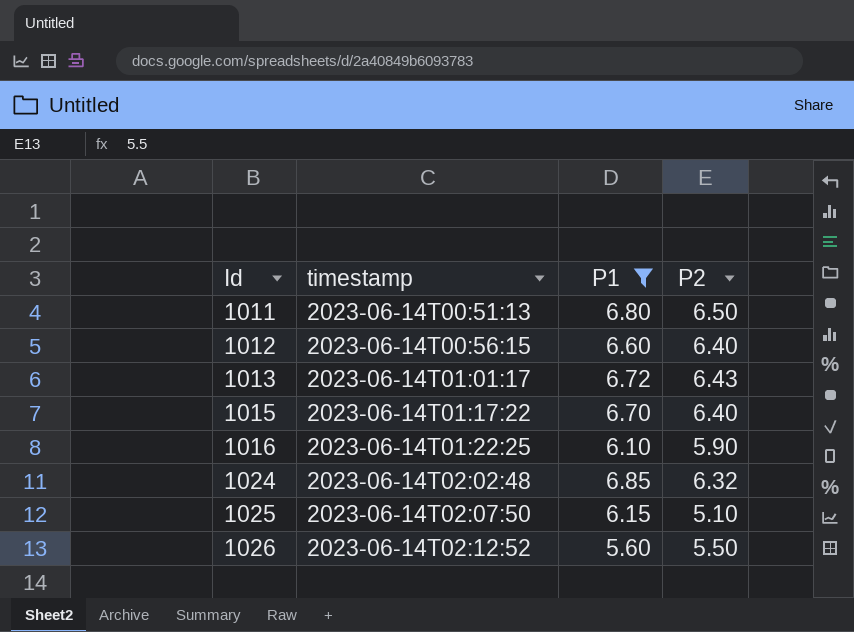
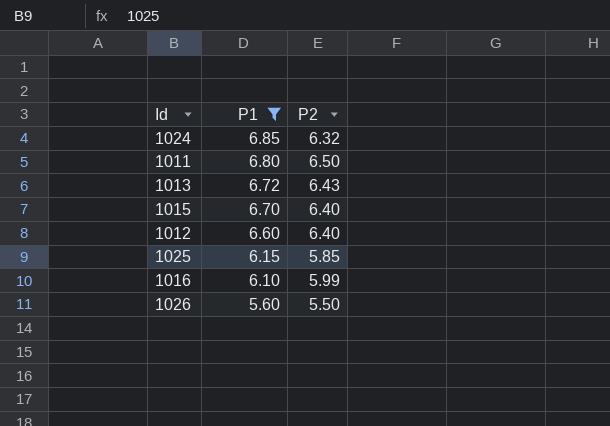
row order: Id ascending -> P1 descending
column timestamp | position: 2 -> none
1025 | P2: 5.10 -> 5.85
1016 | P2: 5.90 -> 5.99

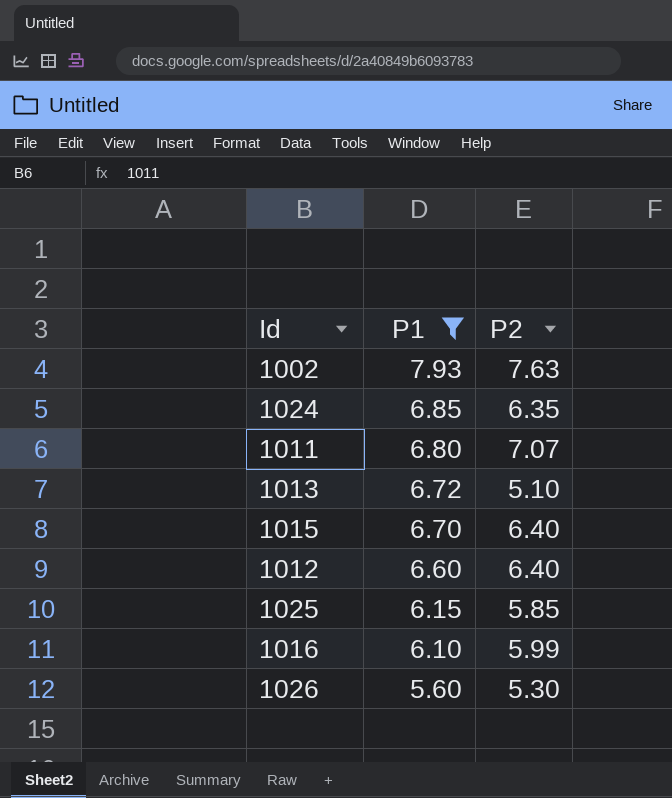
row 1002: none -> 7.93 | 7.63
1024 | P2: 6.32 -> 6.35
1011 | P2: 6.50 -> 7.07
1013 | P2: 6.43 -> 5.10
1026 | P2: 5.50 -> 5.30

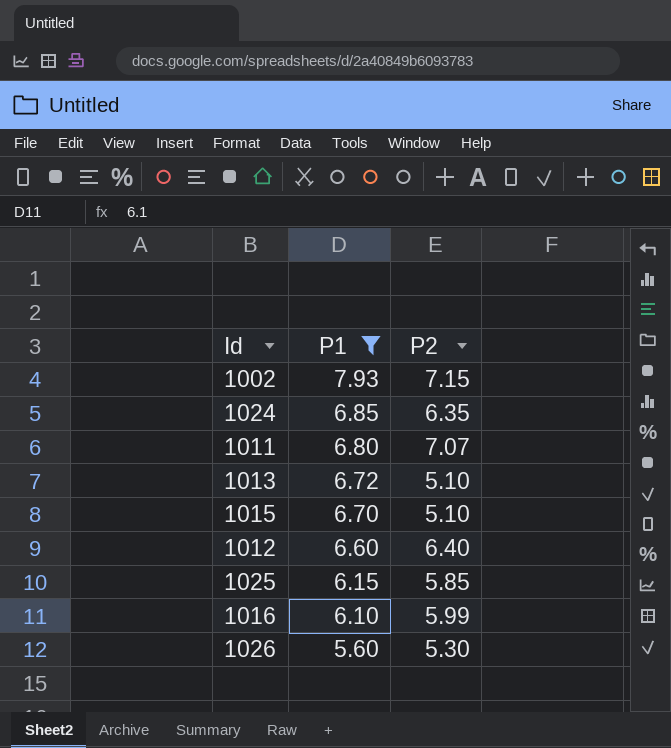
1002 | P2: 7.63 -> 7.15
1015 | P2: 6.40 -> 5.10

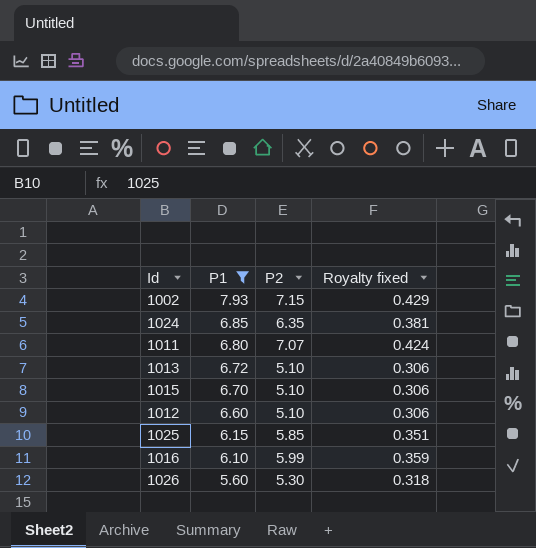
column Royalty fixed | formula: none -> [P2] * 0.06
1012 | P2: 6.40 -> 5.10

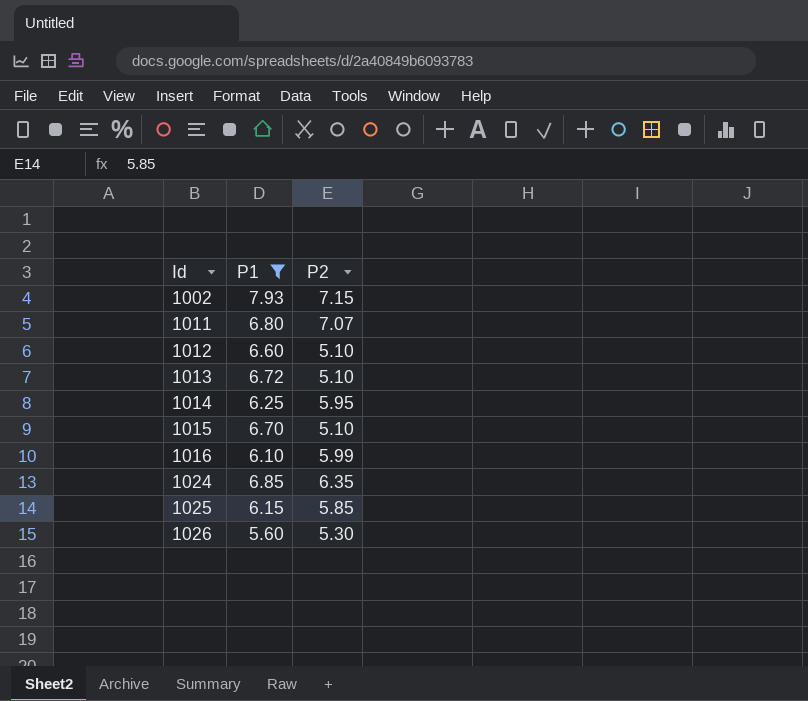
row order: P1 descending -> Id ascending
column Royalty fixed | formula: [P2] * 0.06 -> none
row 1014: none -> 6.25 | 5.95

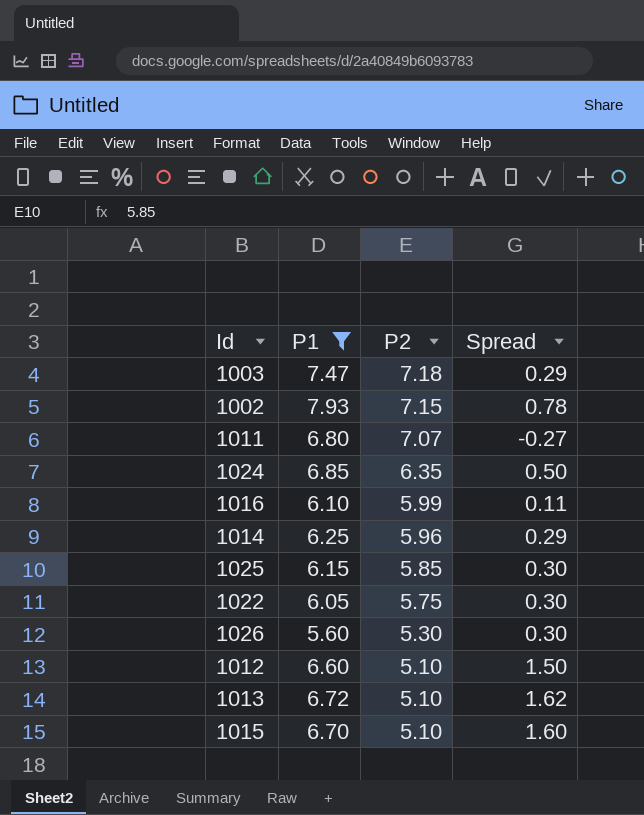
row order: Id ascending -> P2 descending
column Spread | formula: none -> [P1] - [P2]
row 1003: none -> 7.47 | 7.18 | 0.29
1014 | P2: 5.95 -> 5.96
row 1022: none -> 6.05 | 5.75 | 0.30

